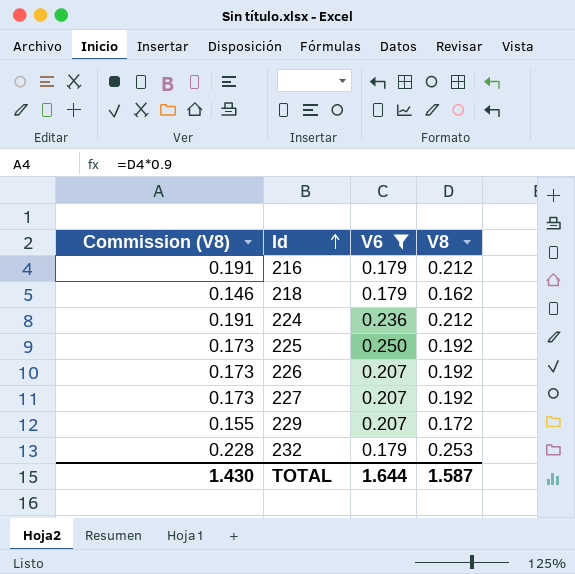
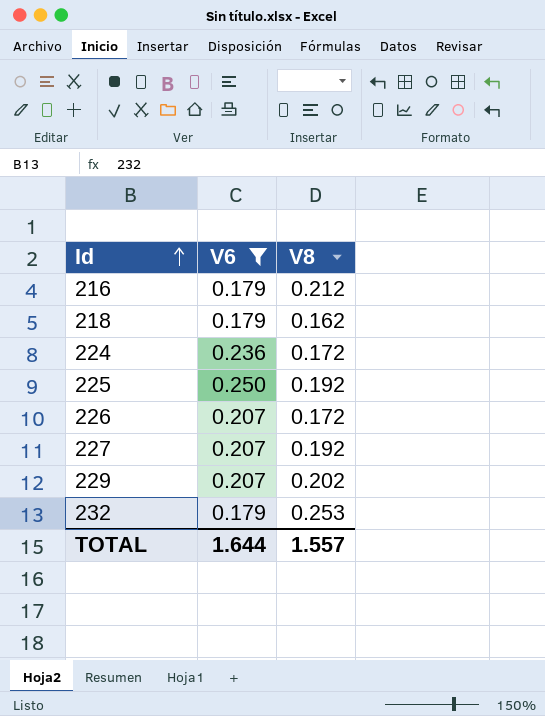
column Commission (V8) | formula: [V8] * 0.9 -> none
224 | V8: 0.212 -> 0.172
226 | V8: 0.192 -> 0.172
229 | V8: 0.172 -> 0.202
TOTAL | V8: 1.587 -> 1.557

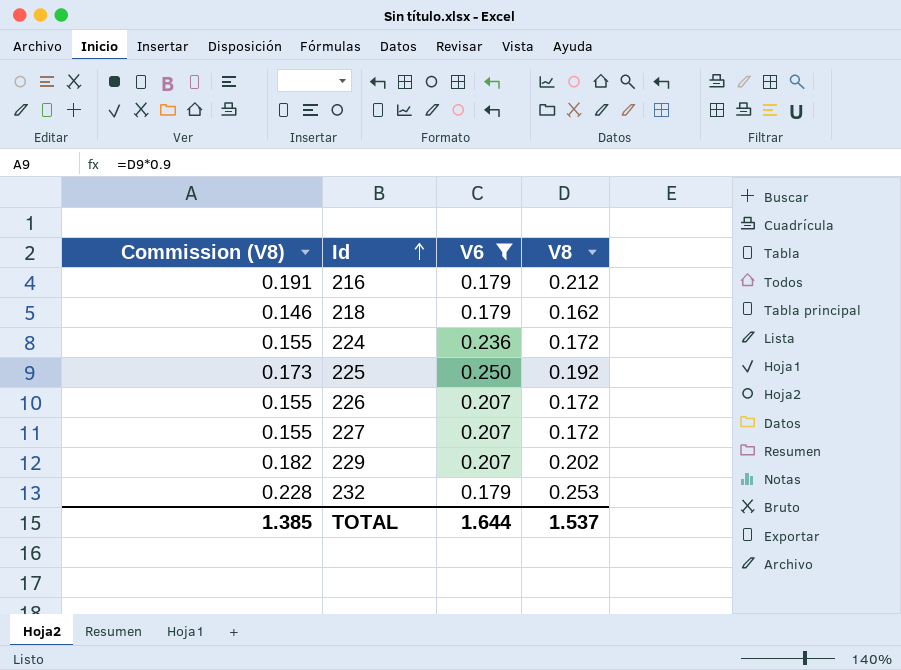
column Commission (V8) | formula: none -> [V8] * 0.9
227 | V8: 0.192 -> 0.172
TOTAL | V8: 1.557 -> 1.537

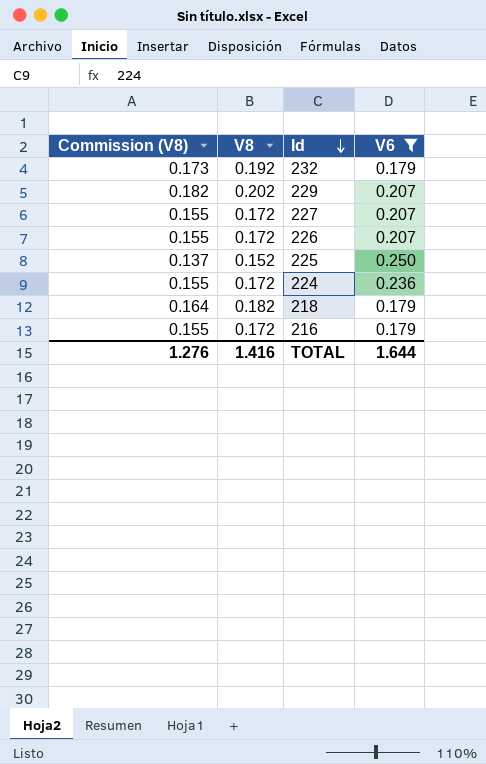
row order: Id ascending -> Id descending
column V8 | position: 4 -> 2
232 | Commission (V8): 0.228 -> 0.173
232 | V8: 0.253 -> 0.192
225 | Commission (V8): 0.173 -> 0.137
225 | V8: 0.192 -> 0.152
218 | Commission (V8): 0.146 -> 0.164
218 | V8: 0.162 -> 0.182
216 | Commission (V8): 0.191 -> 0.155
216 | V8: 0.212 -> 0.172
TOTAL | Commission (V8): 1.385 -> 1.276
TOTAL | V8: 1.537 -> 1.416

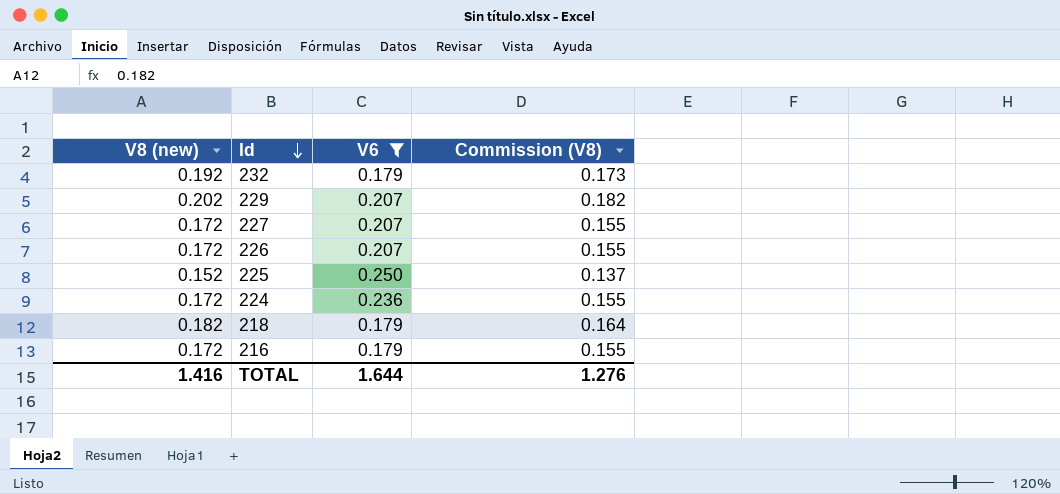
column name: V8 -> V8 (new)
column Commission (V8) | position: 1 -> 4

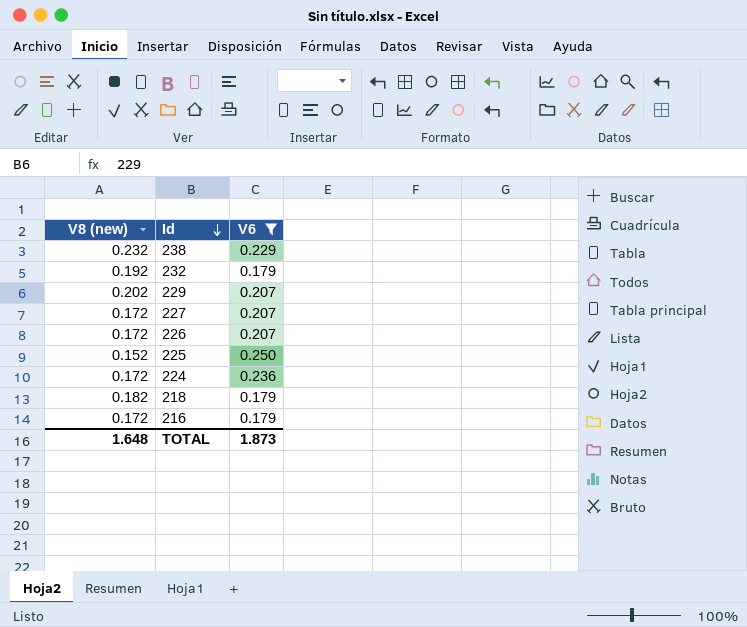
column Commission (V8) | formula: [V8 (new)] * 0.9 -> none
row 238: none -> 0.232 | 0.229
TOTAL | V8 (new): 1.416 -> 1.648
TOTAL | V6: 1.644 -> 1.873

